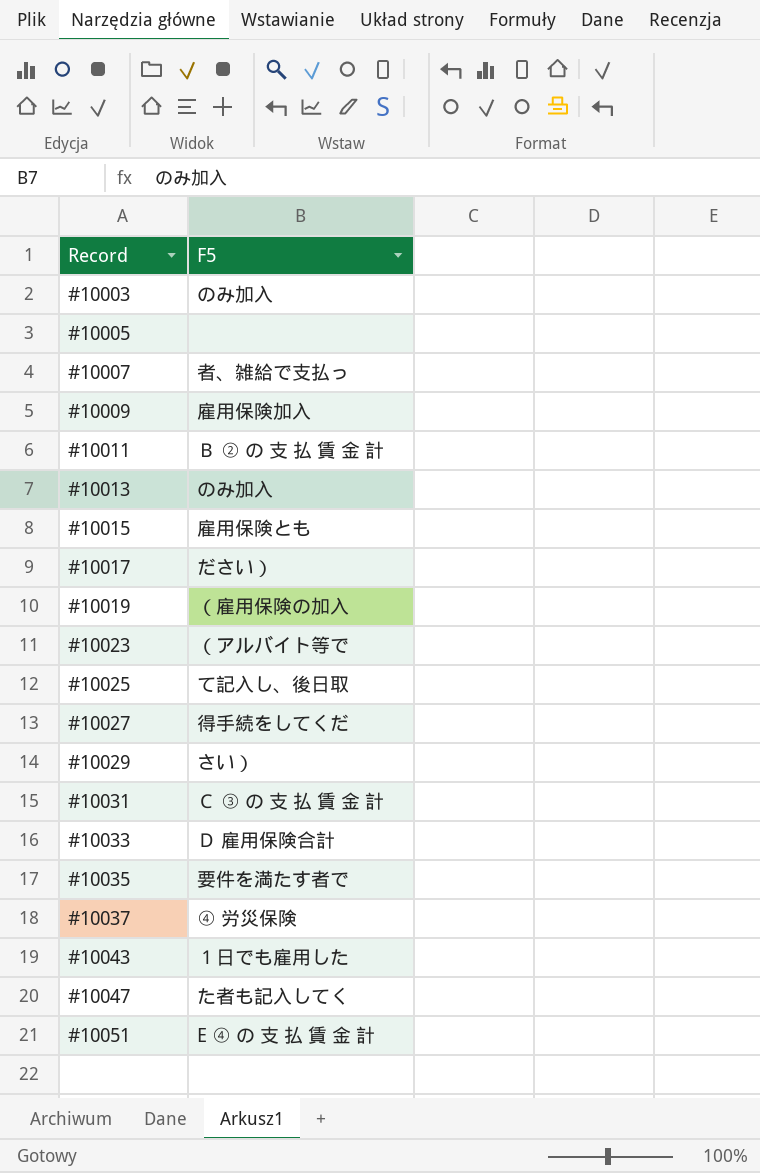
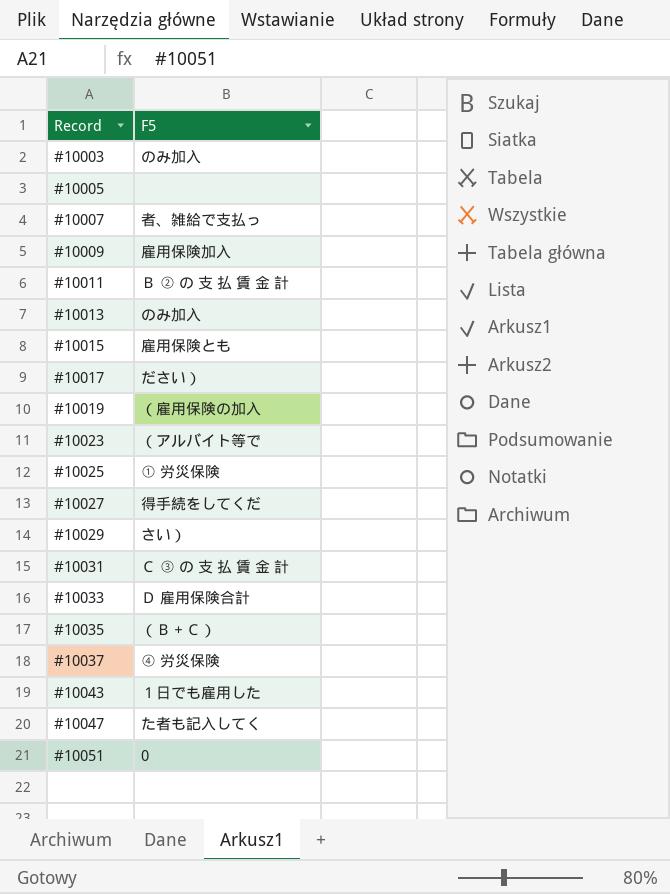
#10025 | F5: て記入し、後日取 -> ① 労災保険
#10035 | F5: 要件を満たす者で -> （Ｂ＋Ｃ）
#10051 | F5: E ④ の 支 払 賃 金 計 -> 0

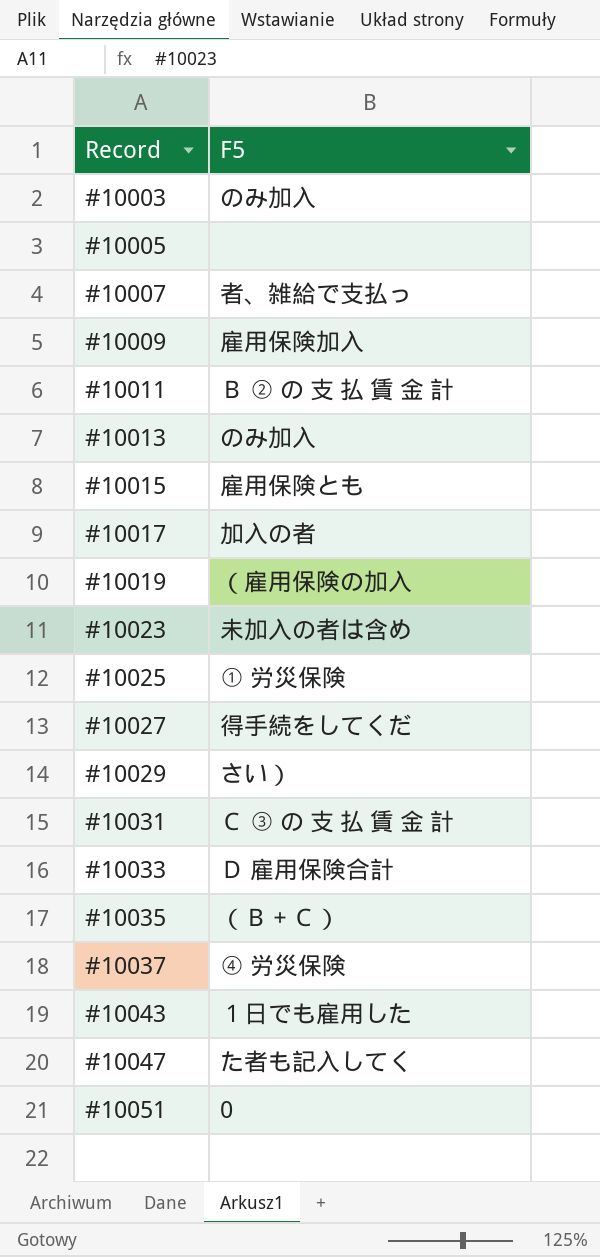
#10017 | F5: ださい） -> 加入の者
#10023 | F5: （アルバイト等で -> 未加入の者は含め

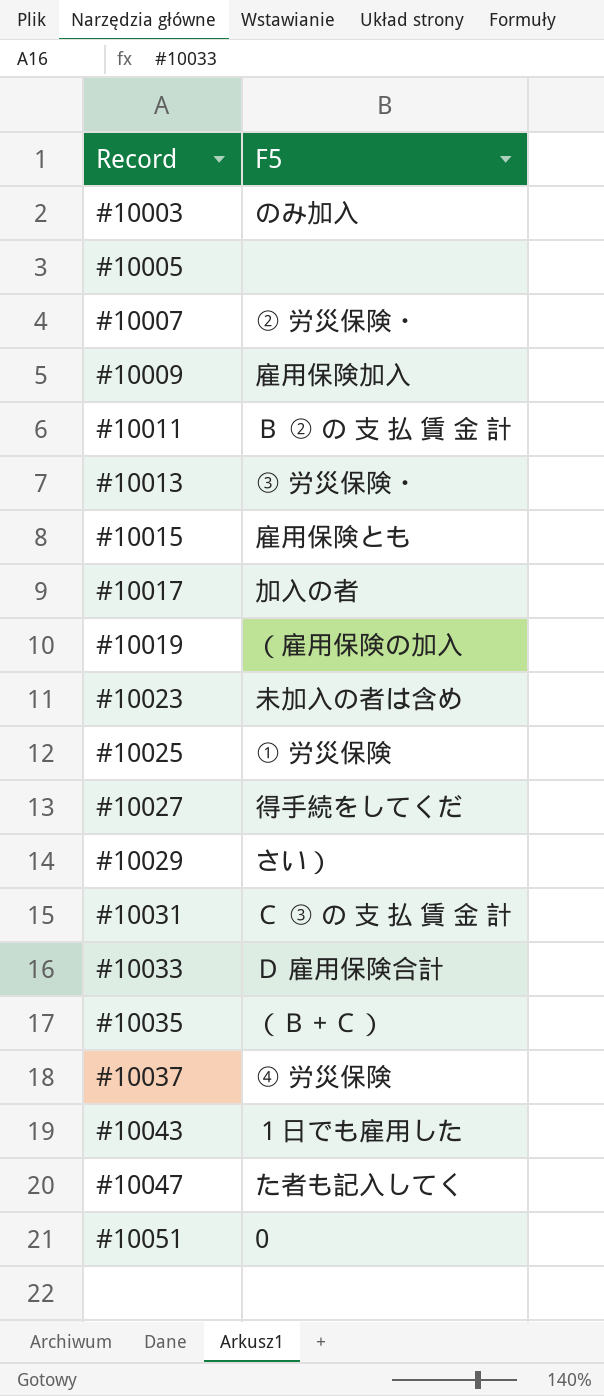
#10007 | F5: 者、雑給で支払っ -> ② 労災保険・
#10013 | F5: のみ加入 -> ③ 労災保険・

